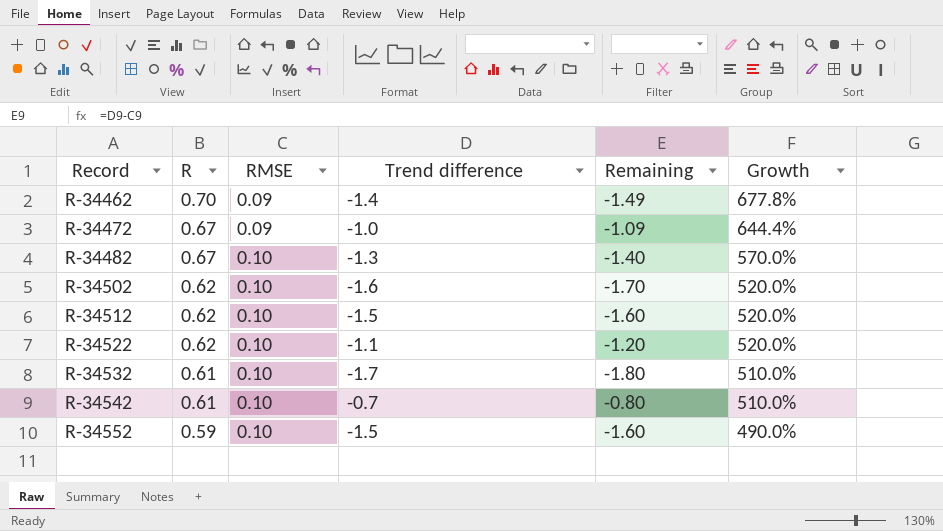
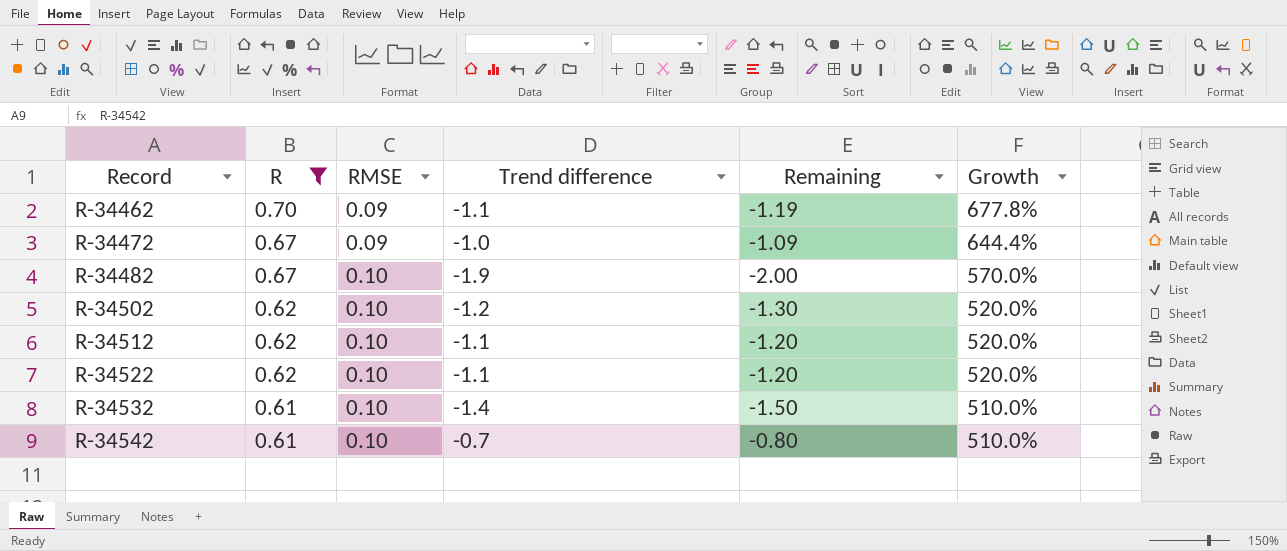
filter: none -> R != 0.59
R-34462 | Trend difference: -1.4 -> -1.1
R-34462 | Remaining: -1.49 -> -1.19
R-34482 | Trend difference: -1.3 -> -1.9
R-34482 | Remaining: -1.40 -> -2.00
R-34502 | Trend difference: -1.6 -> -1.2
R-34502 | Remaining: -1.70 -> -1.30
R-34512 | Trend difference: -1.5 -> -1.1
R-34512 | Remaining: -1.60 -> -1.20
R-34532 | Trend difference: -1.7 -> -1.4
R-34532 | Remaining: -1.80 -> -1.50

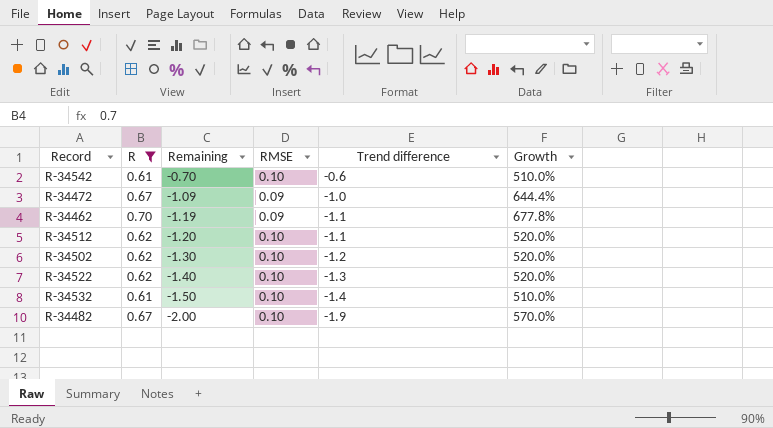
row order: Record ascending -> Remaining descending
column Remaining | position: 5 -> 3
R-34542 | Remaining: -0.80 -> -0.70
R-34542 | Trend difference: -0.7 -> -0.6
R-34522 | Remaining: -1.20 -> -1.40
R-34522 | Trend difference: -1.1 -> -1.3

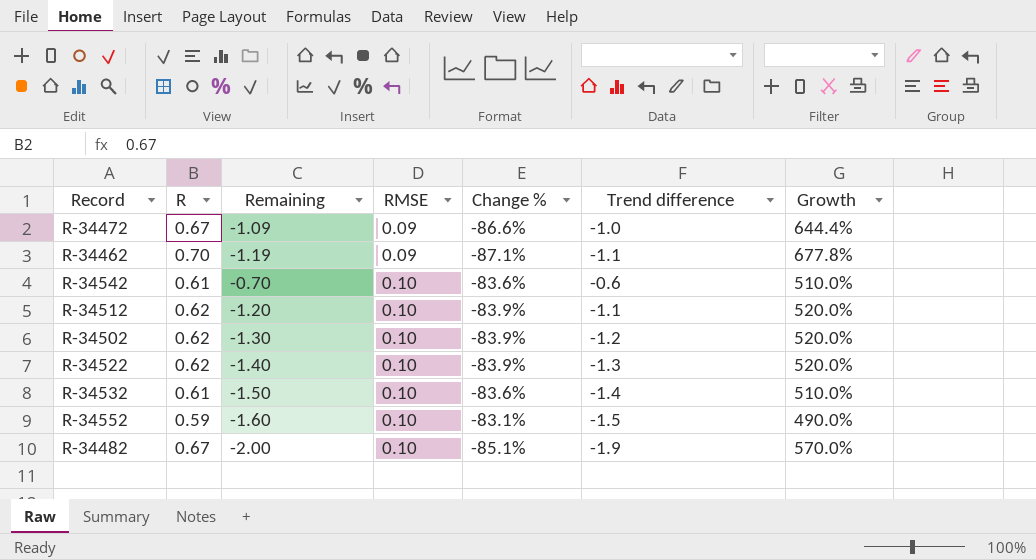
filter: R != 0.59 -> none
row order: Remaining descending -> RMSE ascending
column Change % | formula: none -> ([RMSE] - [R]) / [R]

